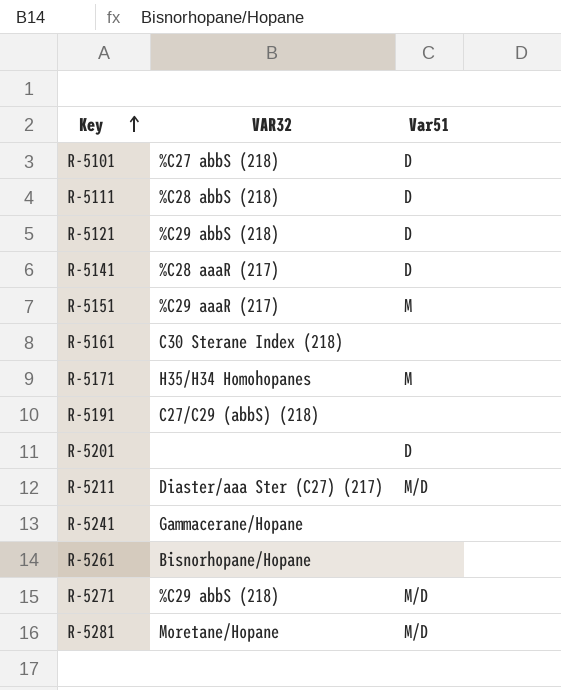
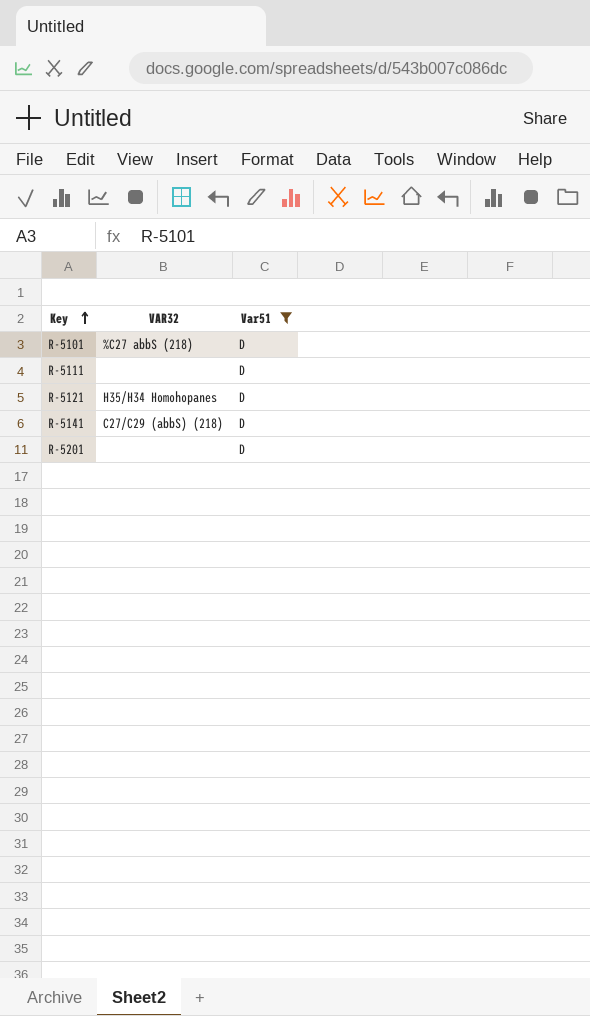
filter: none -> Var51 = D
R-5111 | VAR32: %C28 abbS (218) -> none
R-5121 | VAR32: %C29 abbS (218) -> H35/H34 Homohopanes
R-5141 | VAR32: %C28 aaaR (217) -> C27/C29 (abbS) (218)

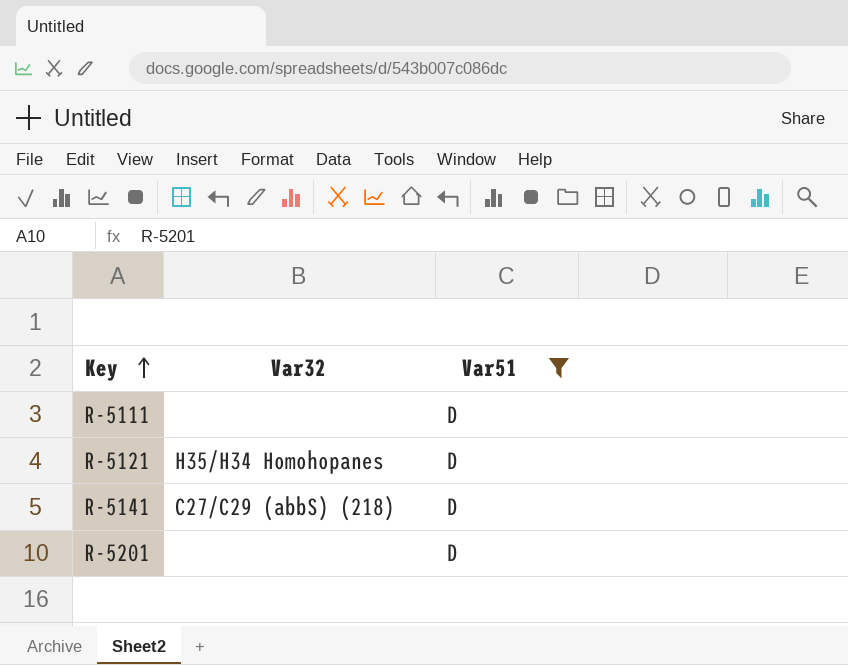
column name: VAR32 -> Var32
row R-5101: %C27 abbS (218) | D -> none

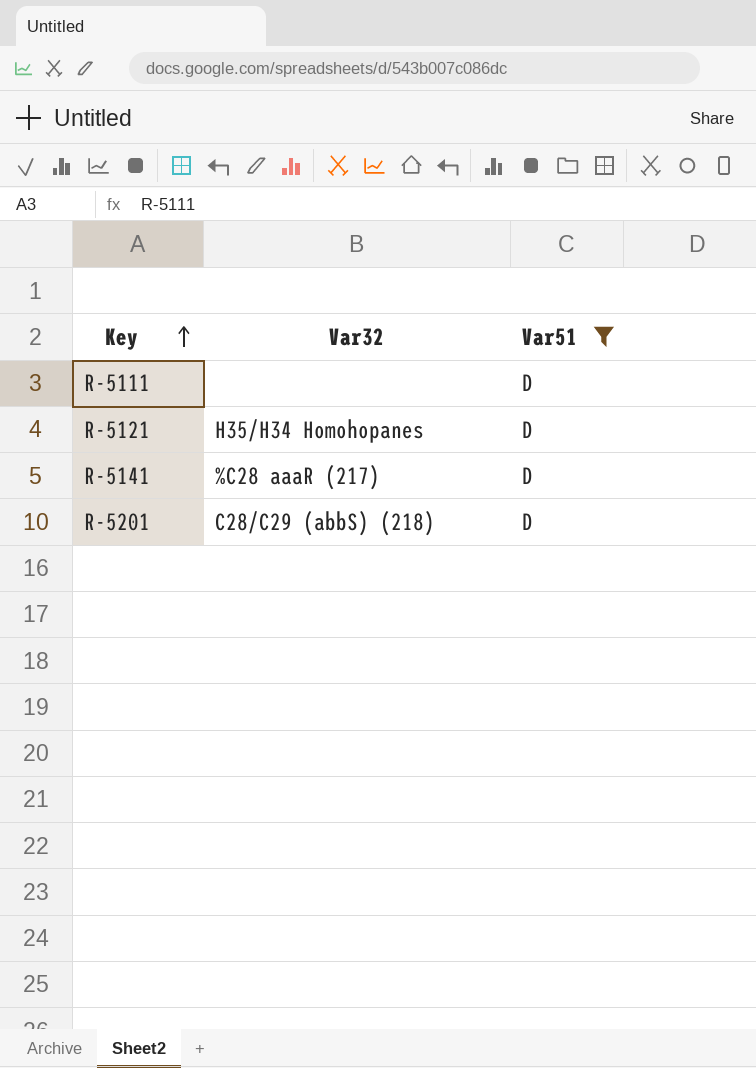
R-5141 | Var32: C27/C29 (abbS) (218) -> %C28 aaaR (217)
R-5201 | Var32: none -> C28/C29 (abbS) (218)

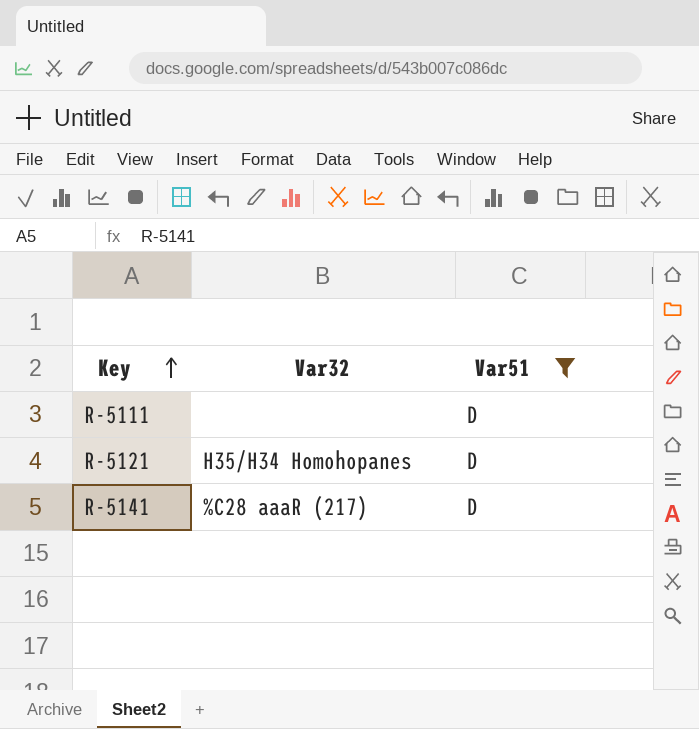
row R-5201: C28/C29 (abbS) (218) | D -> none

